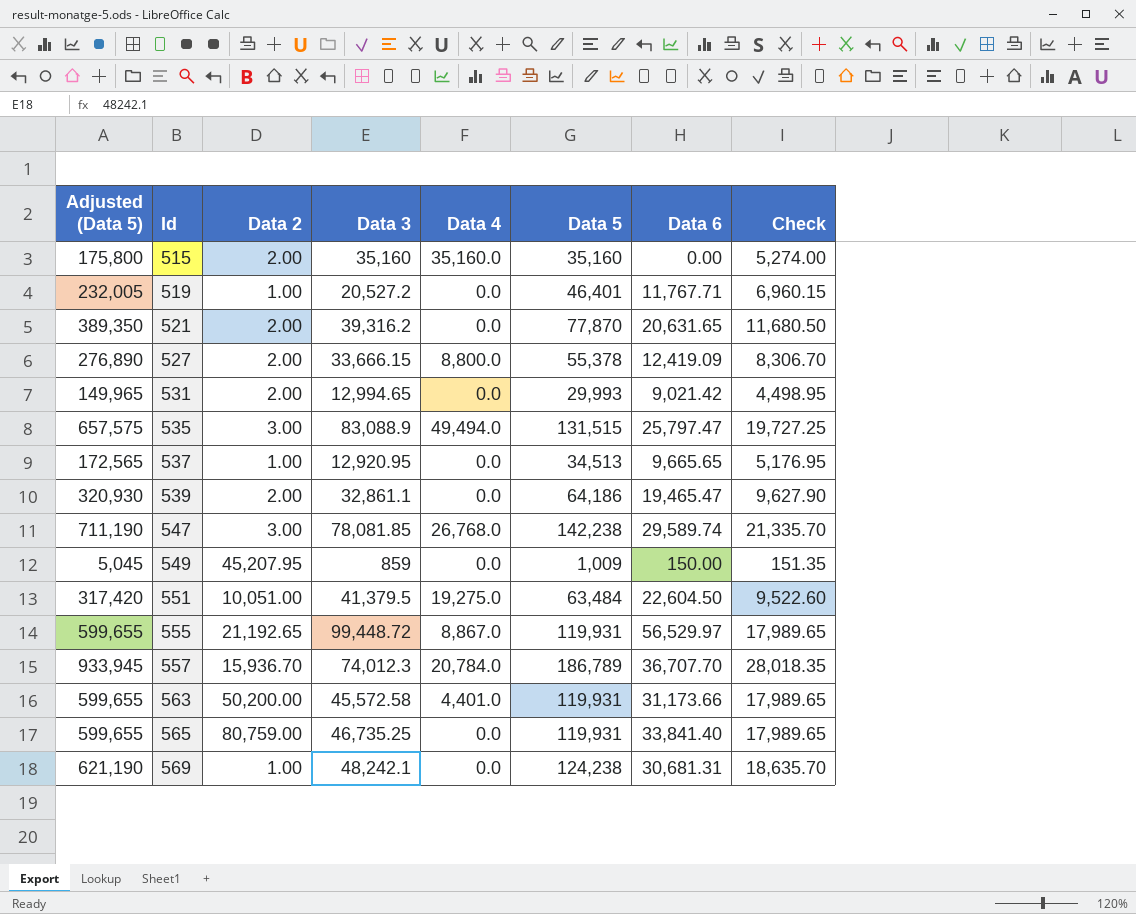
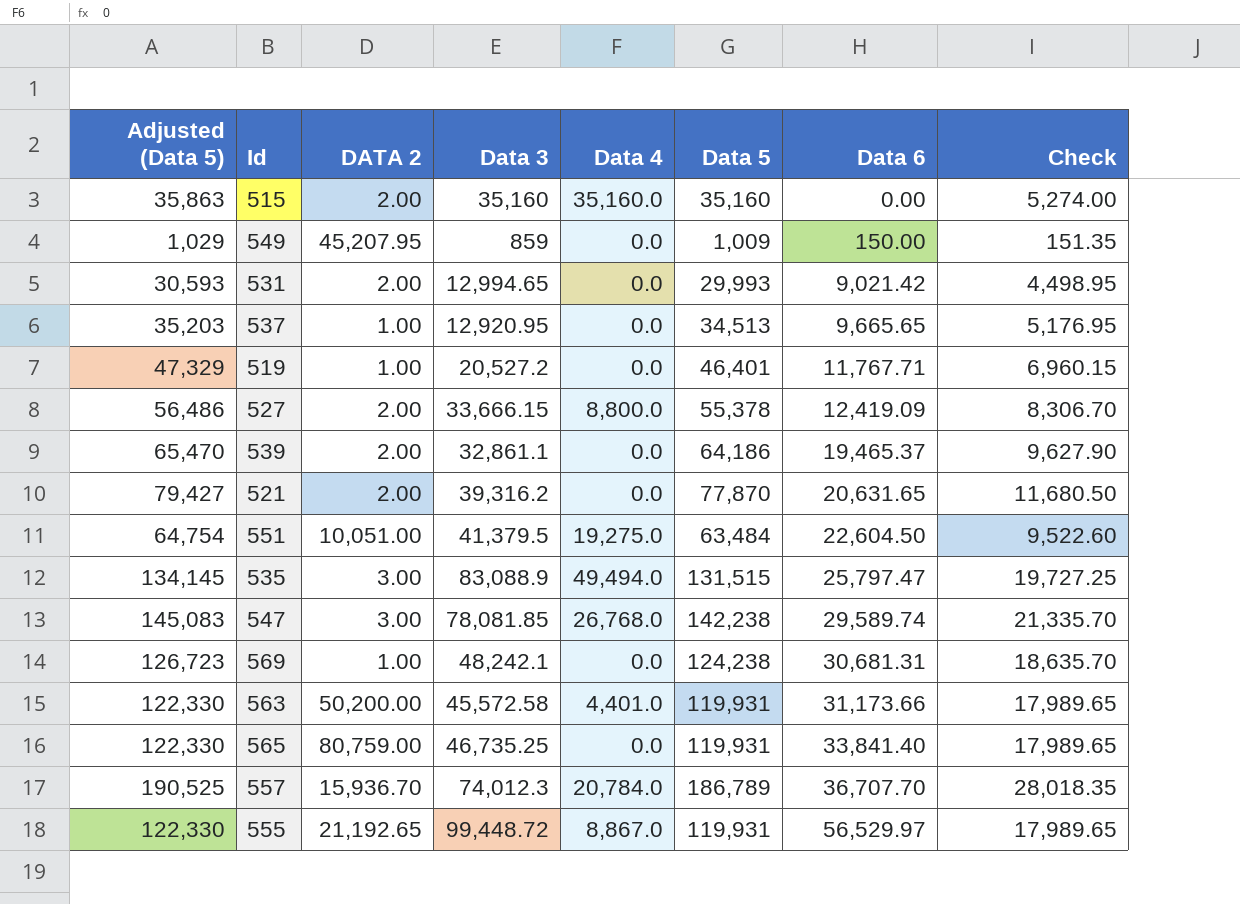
row order: Id ascending -> Data 6 ascending
column Adjusted (Data 5) | formula: [Data 5] * 5 -> [Data 5] * 1.02
column name: Data 2 -> DATA 2
539 | Data 6: 19,465.47 -> 19,465.37

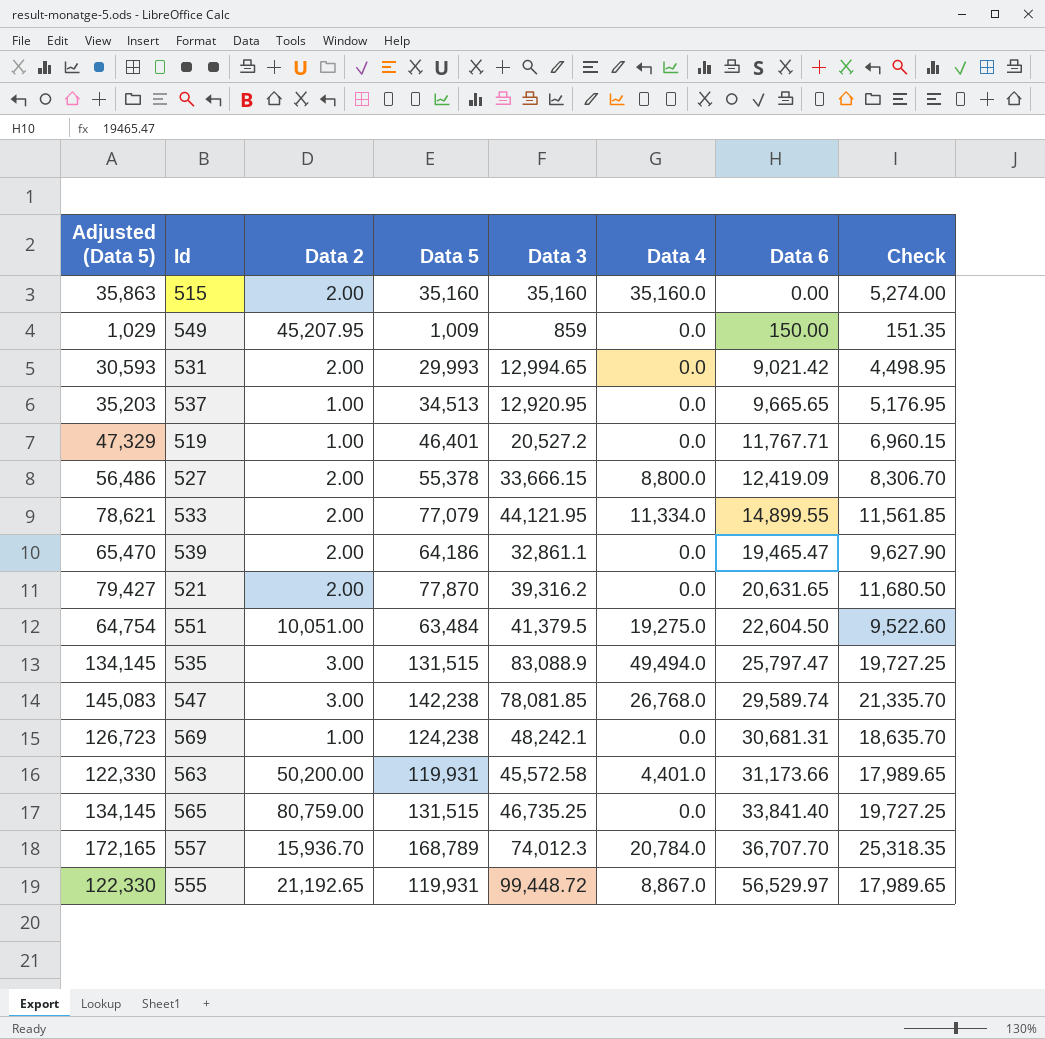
column name: DATA 2 -> Data 2
column Data 5 | position: 6 -> 4
row 533: none -> 78,621 | 2.00 | 77,079 | 44,121.95 | 11,334.0 | 14,899.55 | 11,561.85
539 | Data 6: 19,465.37 -> 19,465.47
565 | Adjusted (Data 5): 122,330 -> 134,145
565 | Data 5: 119,931 -> 131,515
565 | Check: 17,989.65 -> 19,727.25
557 | Adjusted (Data 5): 190,525 -> 172,165
557 | Data 5: 186,789 -> 168,789
557 | Check: 28,018.35 -> 25,318.35

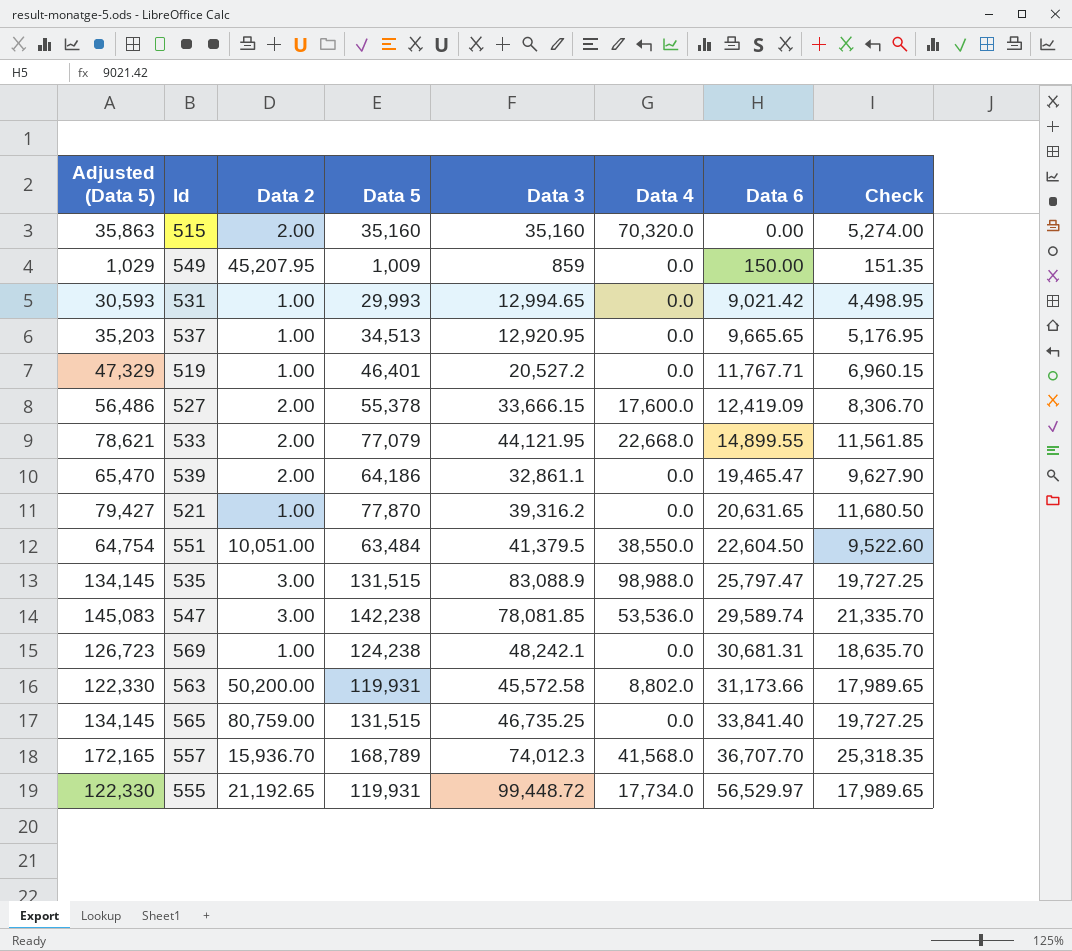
515 | Data 4: 35,160.0 -> 70,320.0
531 | Data 2: 2.00 -> 1.00
527 | Data 4: 8,800.0 -> 17,600.0
533 | Data 4: 11,334.0 -> 22,668.0
521 | Data 2: 2.00 -> 1.00
551 | Data 4: 19,275.0 -> 38,550.0
535 | Data 4: 49,494.0 -> 98,988.0
547 | Data 4: 26,768.0 -> 53,536.0
563 | Data 4: 4,401.0 -> 8,802.0
557 | Data 4: 20,784.0 -> 41,568.0
555 | Data 4: 8,867.0 -> 17,734.0

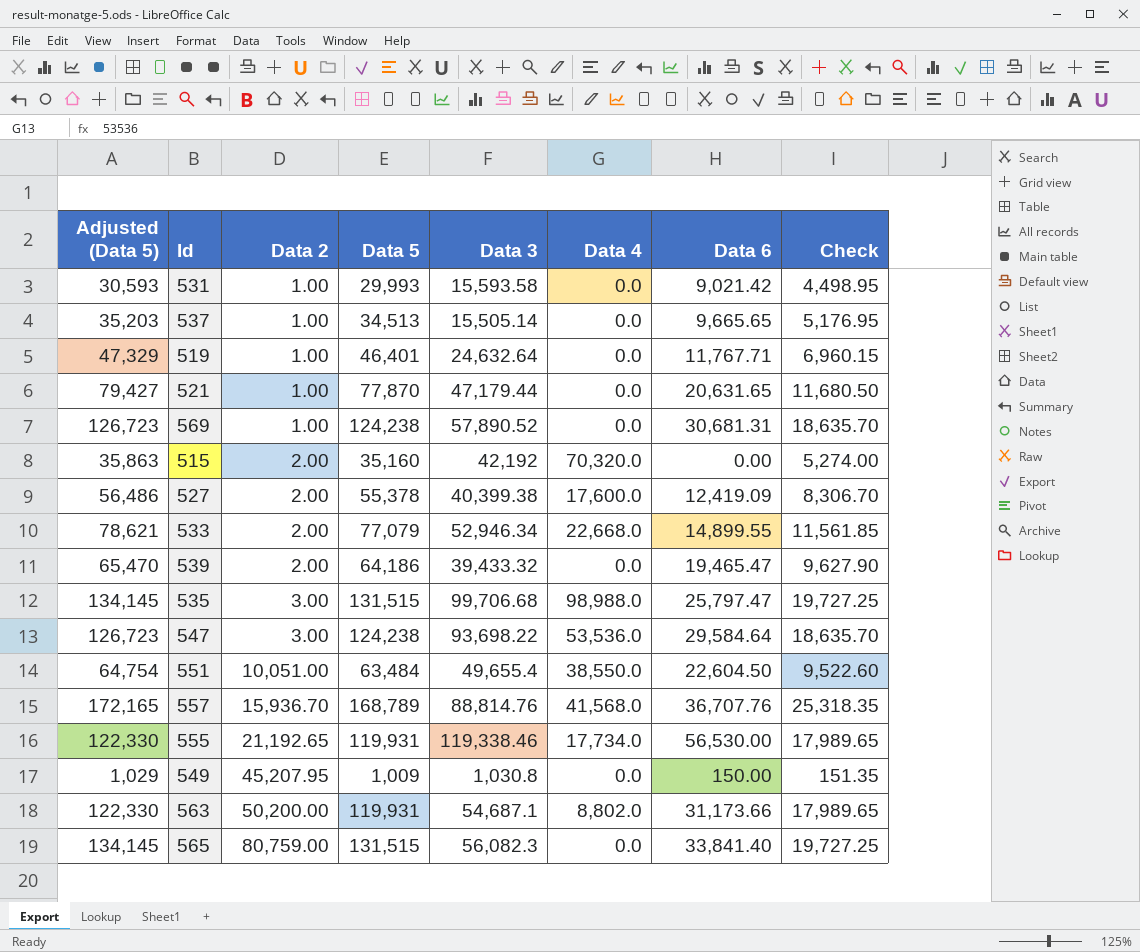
row order: Data 6 ascending -> Data 2 ascending
531 | Data 3: 12,994.65 -> 15,593.58
537 | Data 3: 12,920.95 -> 15,505.14
519 | Data 3: 20,527.2 -> 24,632.64
521 | Data 3: 39,316.2 -> 47,179.44
569 | Data 3: 48,242.1 -> 57,890.52
515 | Data 3: 35,160 -> 42,192
527 | Data 3: 33,666.15 -> 40,399.38
533 | Data 3: 44,121.95 -> 52,946.34
539 | Data 3: 32,861.1 -> 39,433.32
535 | Data 3: 83,088.9 -> 99,706.68
547 | Adjusted (Data 5): 145,083 -> 126,723
547 | Data 5: 142,238 -> 124,238
547 | Data 3: 78,081.85 -> 93,698.22
547 | Data 6: 29,589.74 -> 29,584.64
547 | Check: 21,335.70 -> 18,635.70
551 | Data 3: 41,379.5 -> 49,655.4
557 | Data 3: 74,012.3 -> 88,814.76
557 | Data 6: 36,707.70 -> 36,707.76
555 | Data 3: 99,448.72 -> 119,338.46
555 | Data 6: 56,529.97 -> 56,530.00
549 | Data 3: 859 -> 1,030.8
563 | Data 3: 45,572.58 -> 54,687.1
565 | Data 3: 46,735.25 -> 56,082.3

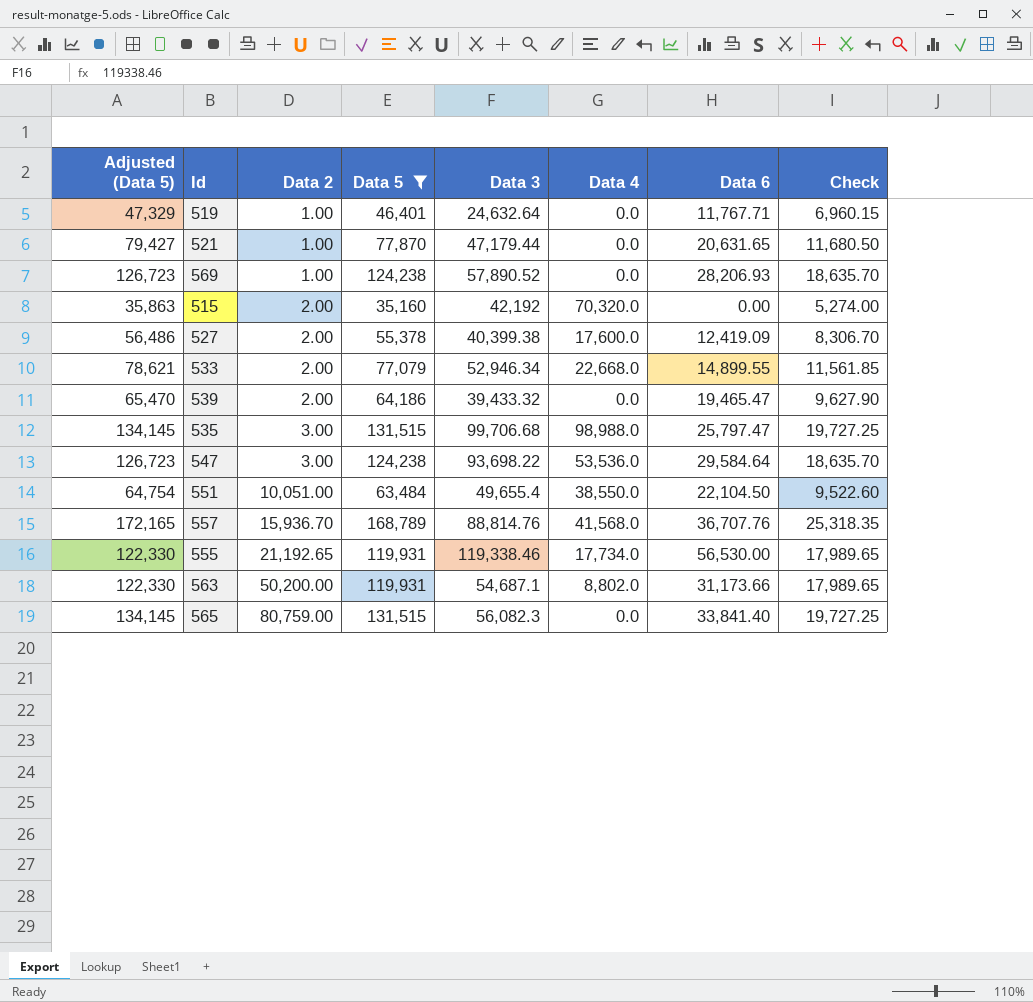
filter: none -> Data 5 >= 35,160
569 | Data 6: 30,681.31 -> 28,206.93
551 | Data 6: 22,604.50 -> 22,104.50

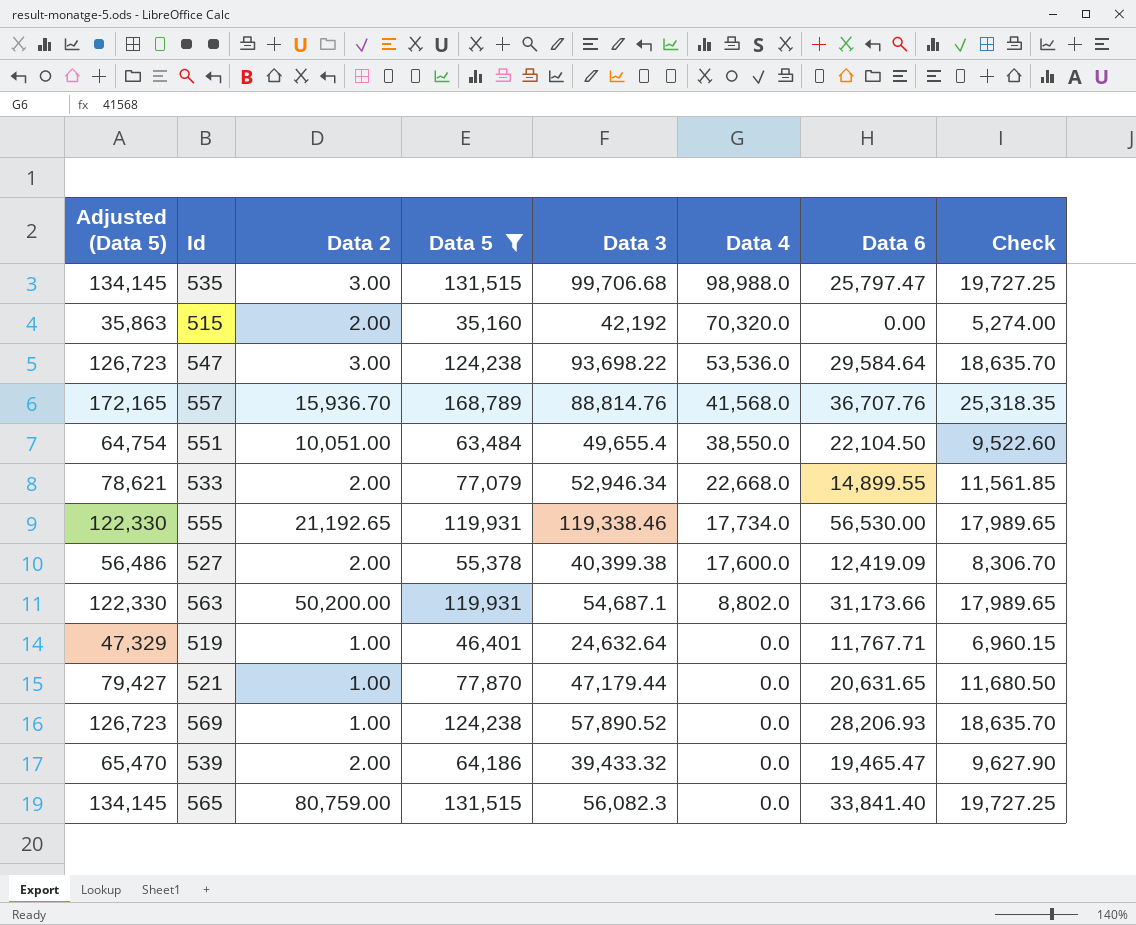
row order: Data 2 ascending -> Data 4 descending

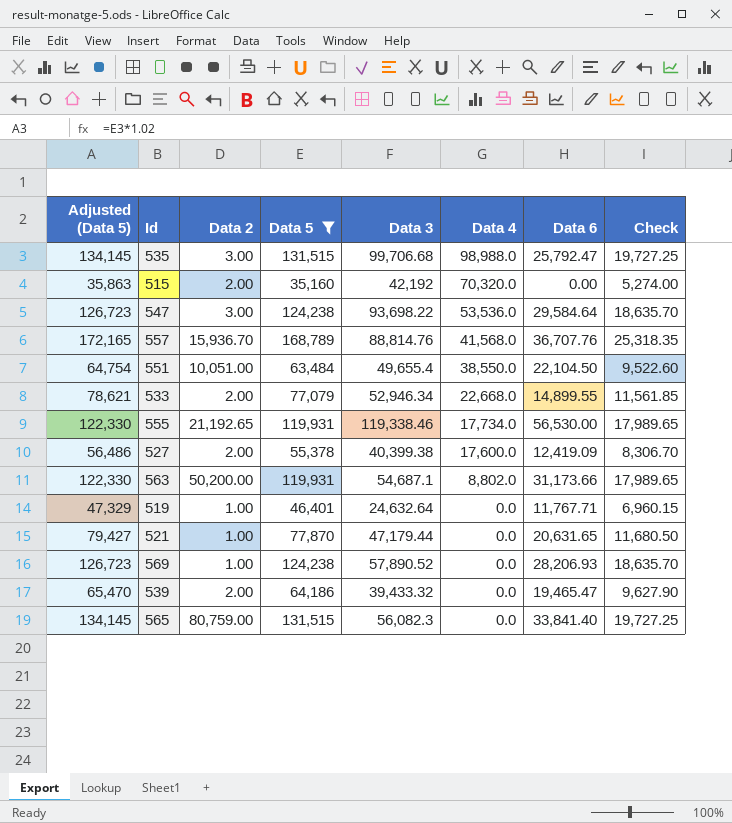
535 | Data 6: 25,797.47 -> 25,792.47

